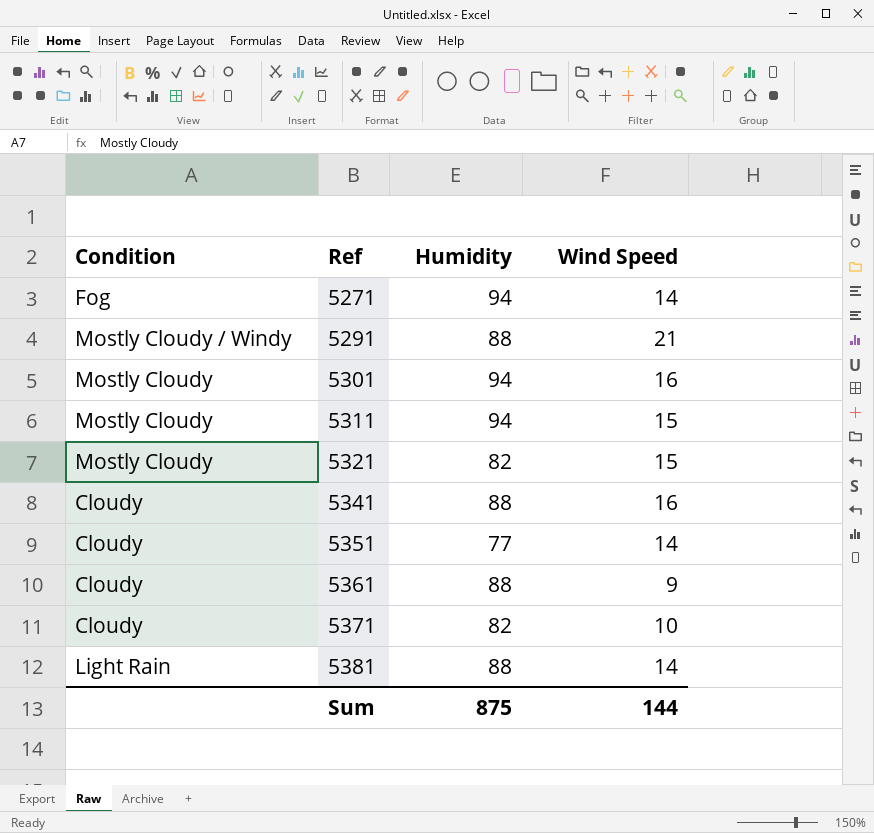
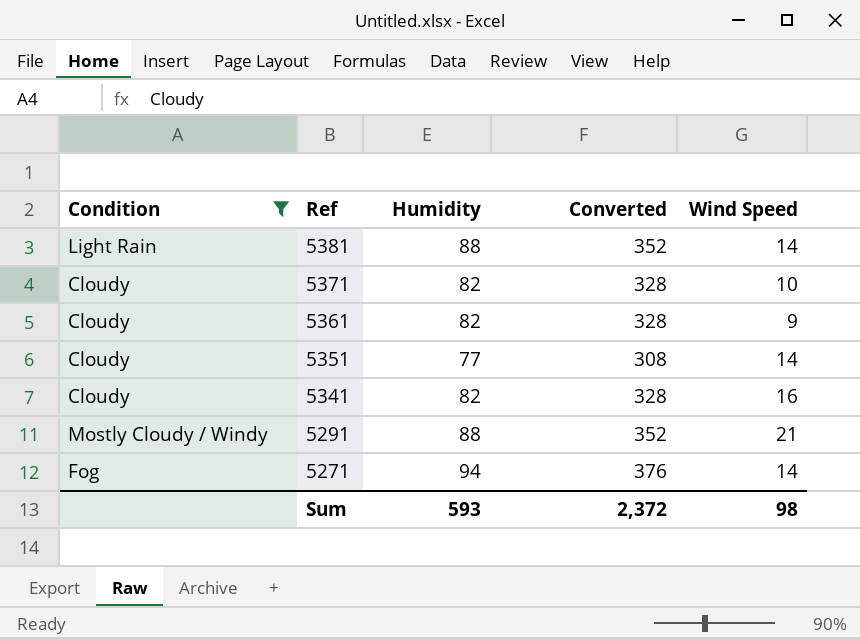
filter: none -> Condition != Mostly Cloudy
row order: Ref ascending -> Ref descending
column Converted | formula: none -> [Humidity] * 4
5361 | Humidity: 88 -> 82
5341 | Humidity: 88 -> 82
Sum | Humidity: 875 -> 593
Sum | Wind Speed: 144 -> 98

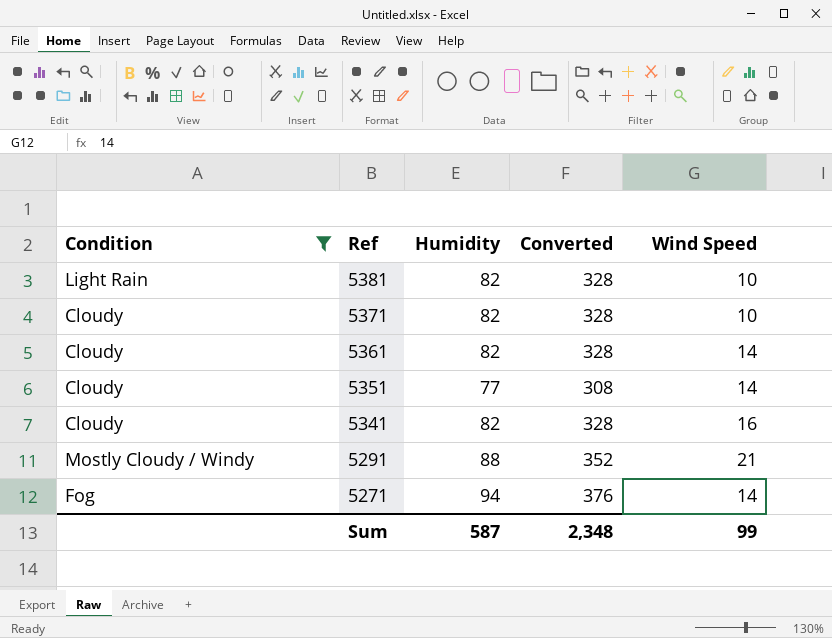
5381 | Humidity: 88 -> 82
5381 | Converted: 352 -> 328
5381 | Wind Speed: 14 -> 10
5361 | Wind Speed: 9 -> 14
Sum | Humidity: 593 -> 587
Sum | Converted: 2,372 -> 2,348
Sum | Wind Speed: 98 -> 99

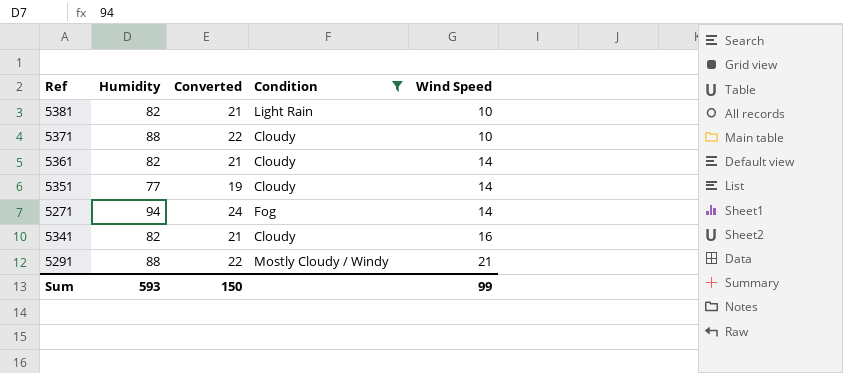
row order: Ref descending -> Wind Speed ascending
column Converted | formula: [Humidity] * 4 -> [Humidity] * 0.25
column Condition | position: 1 -> 4
5371 | Humidity: 82 -> 88
Sum | Humidity: 587 -> 593
Sum | Converted: 2,348 -> 150

